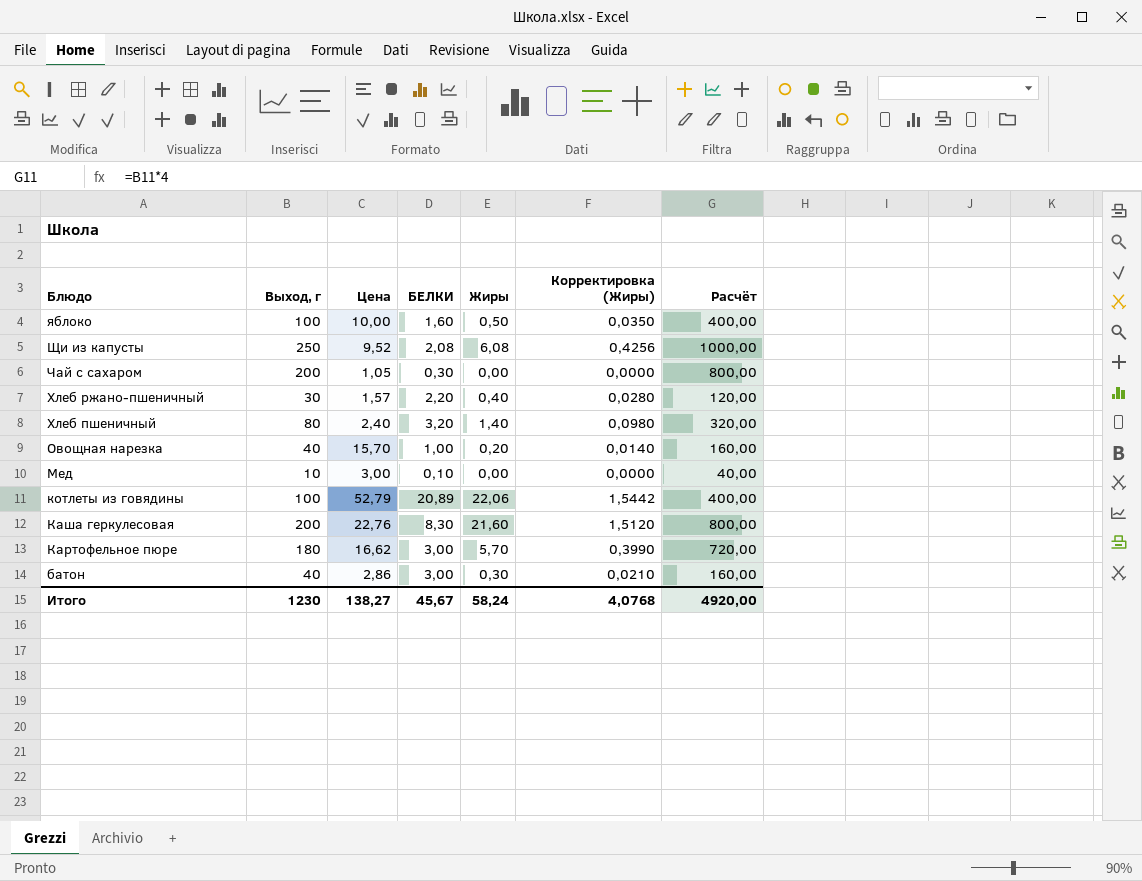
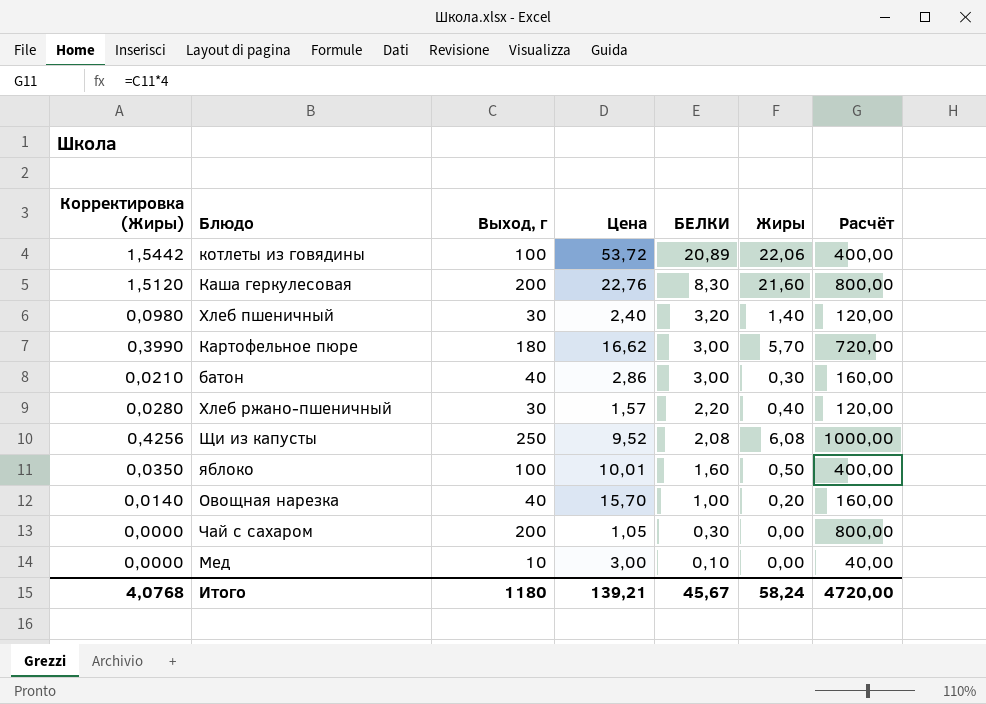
row order: Блюдо descending -> БЕЛКИ descending
column Корректировка (Жиры) | position: 6 -> 1
котлеты из говядины | Цена: 52,79 -> 53,72
Хлеб пшеничный | Выход, г: 80 -> 30
Хлеб пшеничный | Расчёт: 320,00 -> 120,00
яблоко | Цена: 10,00 -> 10,01
Итого | Выход, г: 1230 -> 1180
Итого | Цена: 138,27 -> 139,21
Итого | Расчёт: 4920,00 -> 4720,00

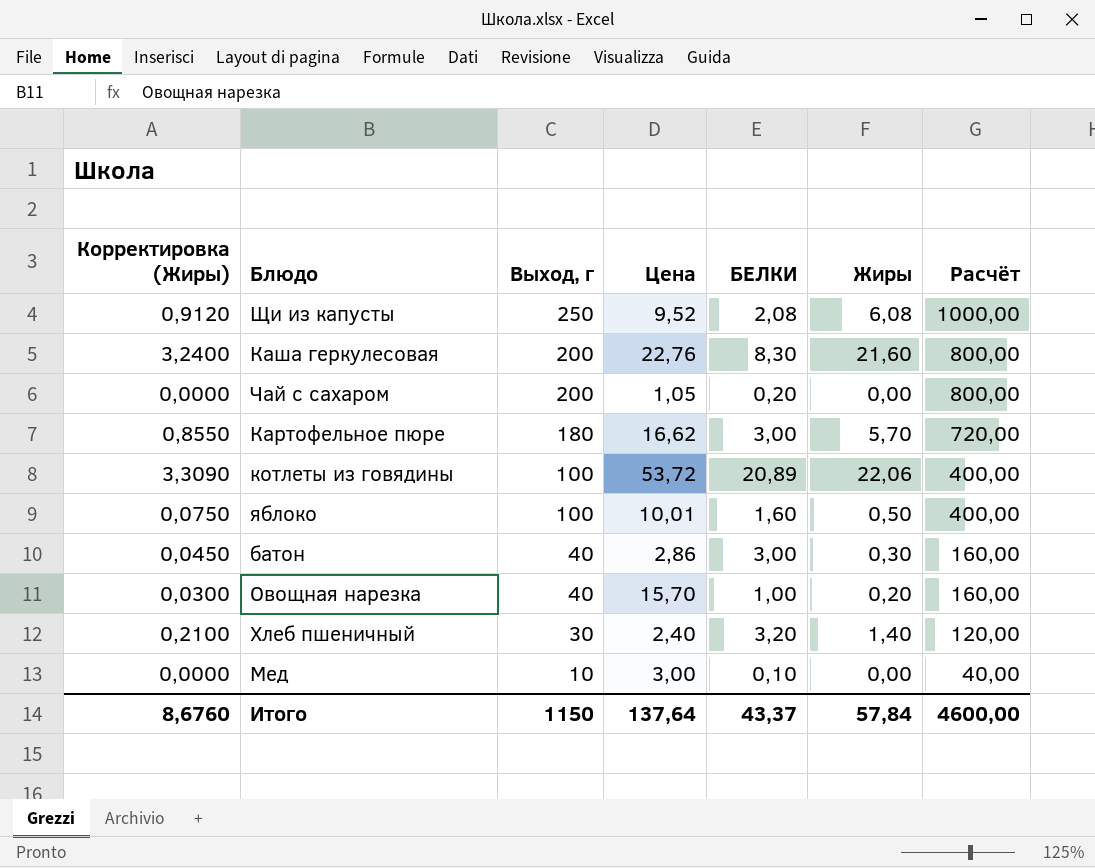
row order: БЕЛКИ descending -> Выход, г descending
column Корректировка (Жиры) | formula: [Жиры] * 0,07 -> [Жиры] * 0,15
row Хлеб ржано-пшеничный: 0,0280 | 30 | 1,57 | 2,20 | 0,40 | 120,00 -> none
Чай с сахаром | БЕЛКИ: 0,30 -> 0,20
Итого | Корректировка (Жиры): 4,0768 -> 8,6760
Итого | Выход, г: 1180 -> 1150
Итого | Цена: 139,21 -> 137,64
Итого | БЕЛКИ: 45,67 -> 43,37
Итого | Жиры: 58,24 -> 57,84
Итого | Расчёт: 4720,00 -> 4600,00

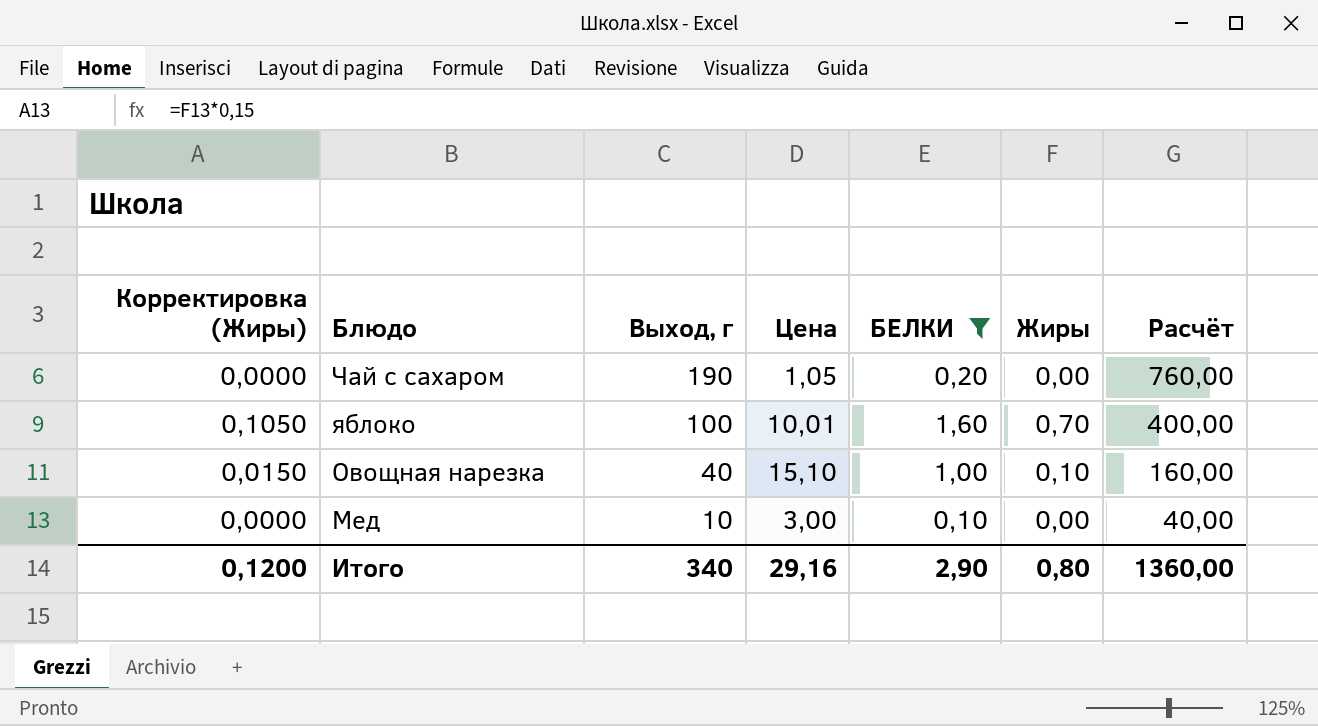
filter: none -> БЕЛКИ <= 1,60
Чай с сахаром | Выход, г: 200 -> 190
Чай с сахаром | Расчёт: 800,00 -> 760,00
яблоко | Корректировка (Жиры): 0,0750 -> 0,1050
яблоко | Жиры: 0,50 -> 0,70
Овощная нарезка | Корректировка (Жиры): 0,0300 -> 0,0150
Овощная нарезка | Цена: 15,70 -> 15,10
Овощная нарезка | Жиры: 0,20 -> 0,10
Итого | Корректировка (Жиры): 8,6760 -> 0,1200
Итого | Выход, г: 1150 -> 340
Итого | Цена: 137,64 -> 29,16
Итого | БЕЛКИ: 43,37 -> 2,90
Итого | Жиры: 57,84 -> 0,80
Итого | Расчёт: 4600,00 -> 1360,00

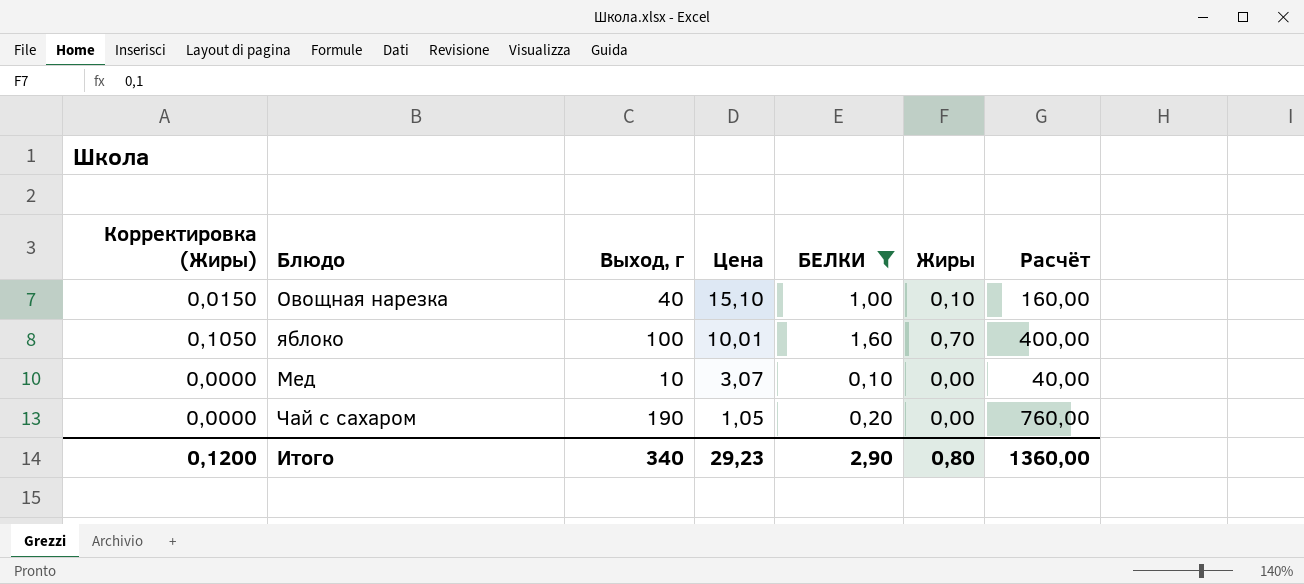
row order: Выход, г descending -> Цена descending
Мед | Цена: 3,00 -> 3,07
Итого | Цена: 29,16 -> 29,23

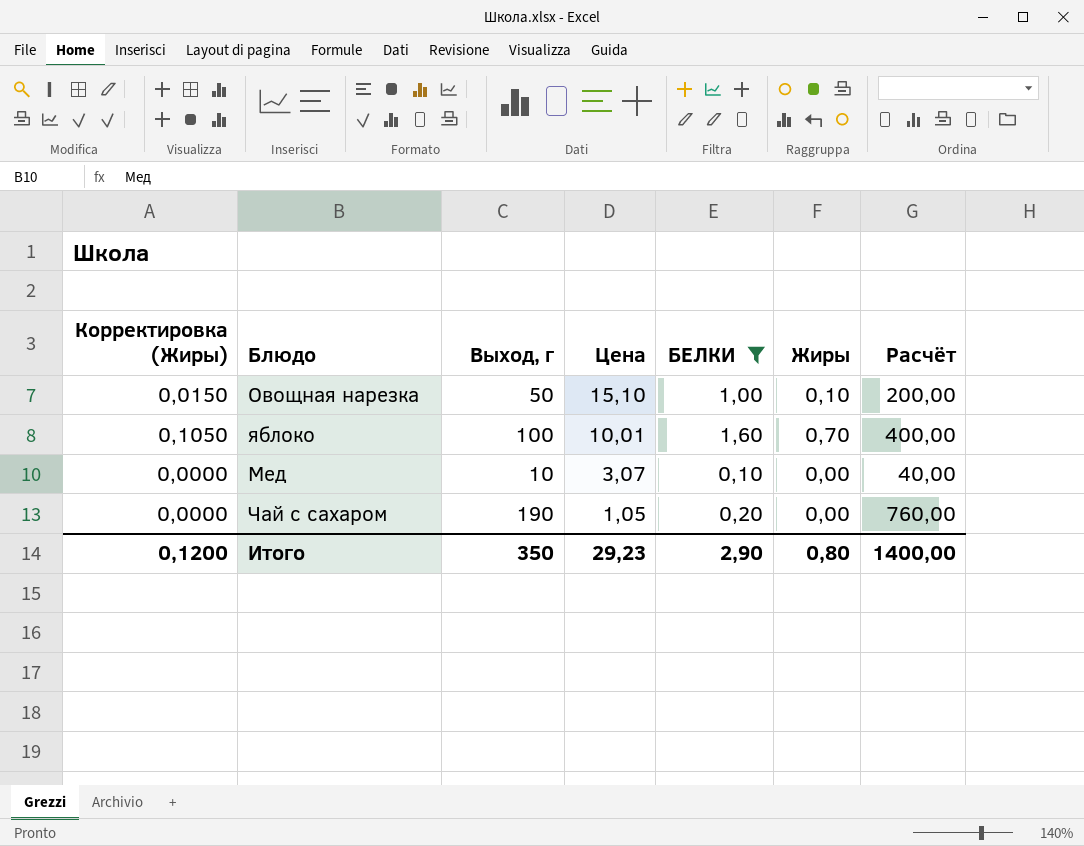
Овощная нарезка | Выход, г: 40 -> 50
Овощная нарезка | Расчёт: 160,00 -> 200,00
Итого | Выход, г: 340 -> 350
Итого | Расчёт: 1360,00 -> 1400,00

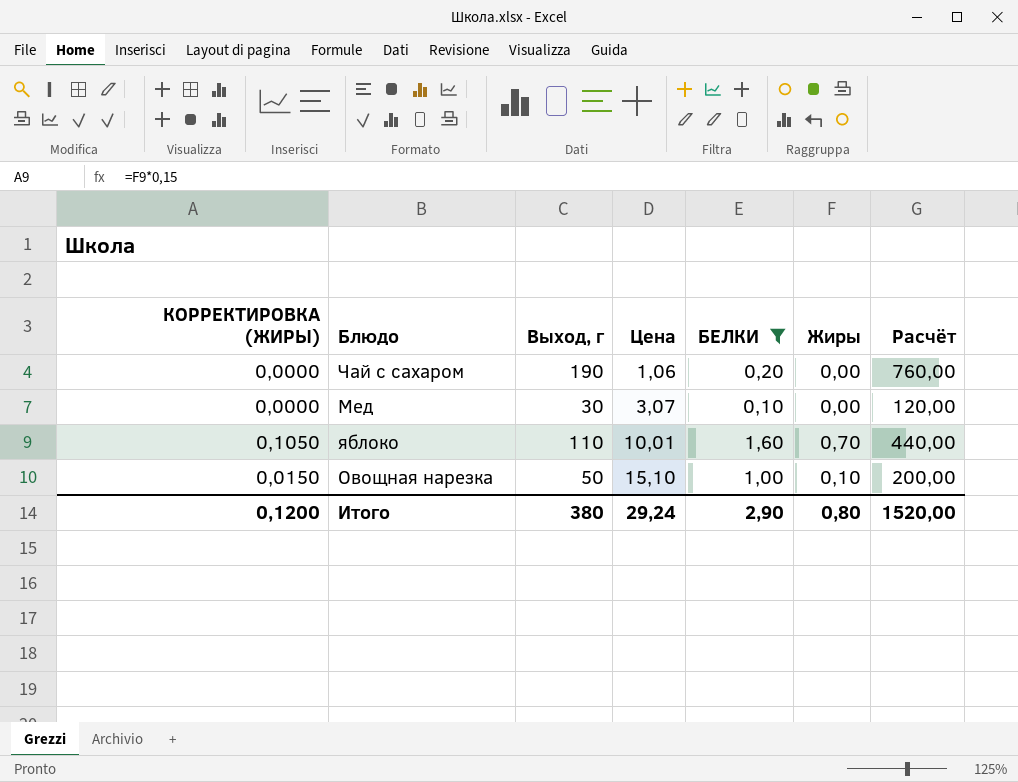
row order: Цена descending -> Цена ascending
column name: Корректировка (Жиры) -> КОРРЕКТИРОВКА (ЖИРЫ)
Чай с сахаром | Цена: 1,05 -> 1,06
Мед | Выход, г: 10 -> 30
Мед | Расчёт: 40,00 -> 120,00
яблоко | Выход, г: 100 -> 110
яблоко | Расчёт: 400,00 -> 440,00
Итого | Выход, г: 350 -> 380
Итого | Цена: 29,23 -> 29,24
Итого | Расчёт: 1400,00 -> 1520,00

